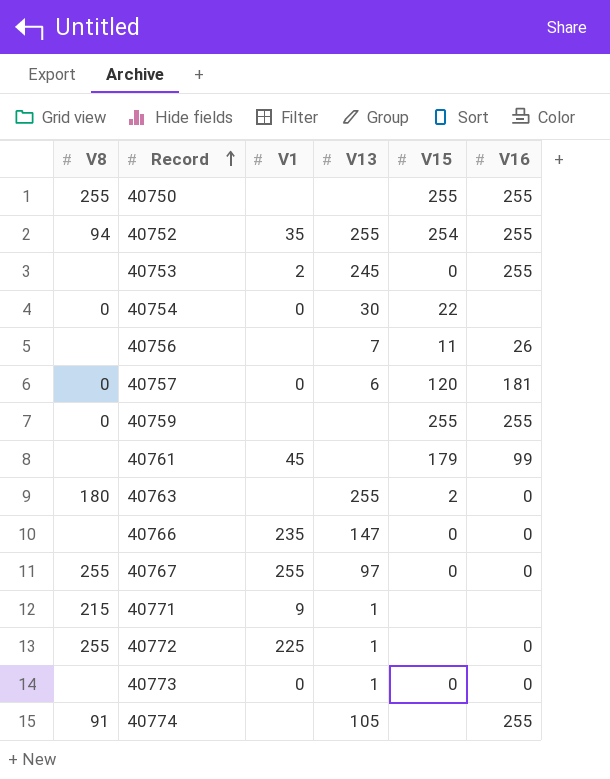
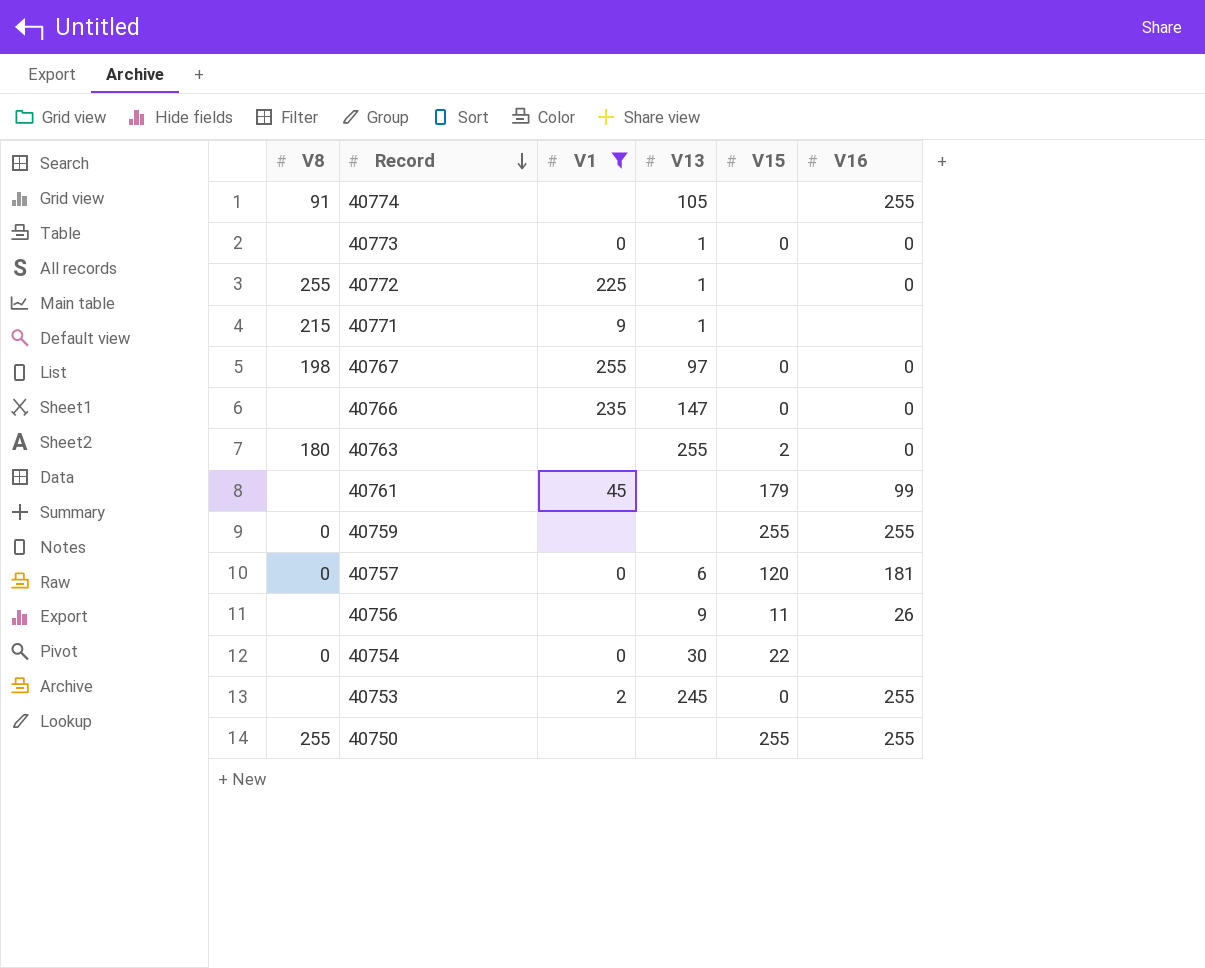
filter: none -> V1 != 35
row order: Record ascending -> Record descending
40767 | V8: 255 -> 198
40756 | V13: 7 -> 9

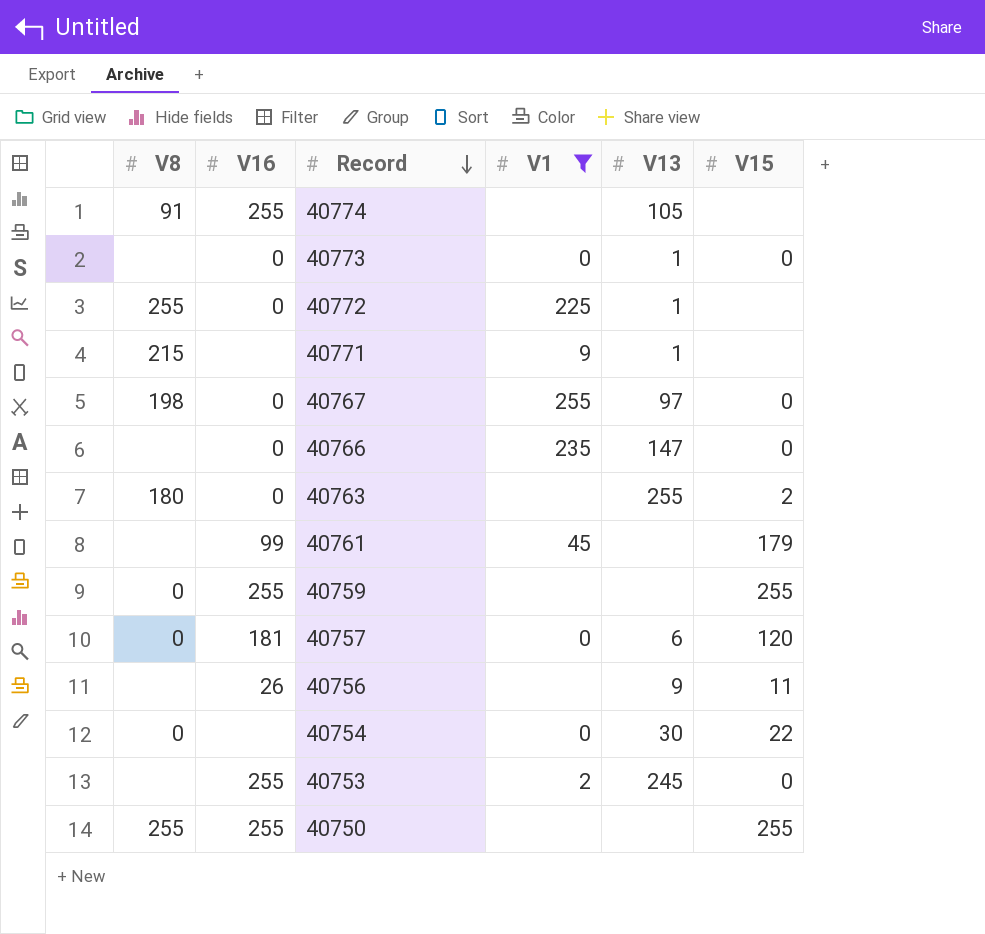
column V16 | position: 6 -> 2

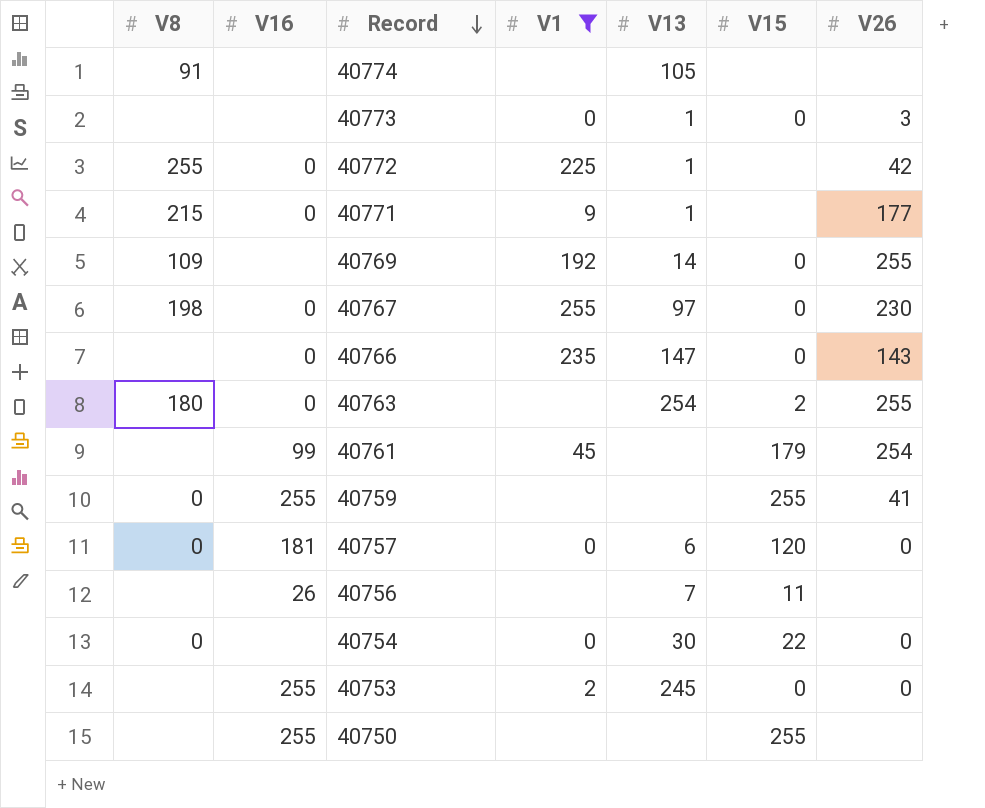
column V26 | position: none -> 7
40774 | V16: 255 -> none
40773 | V16: 0 -> none
40771 | V16: none -> 0
row 40769: none -> 109 | none | 192 | 14 | 0 | 255
40763 | V13: 255 -> 254
40756 | V13: 9 -> 7
40750 | V8: 255 -> none

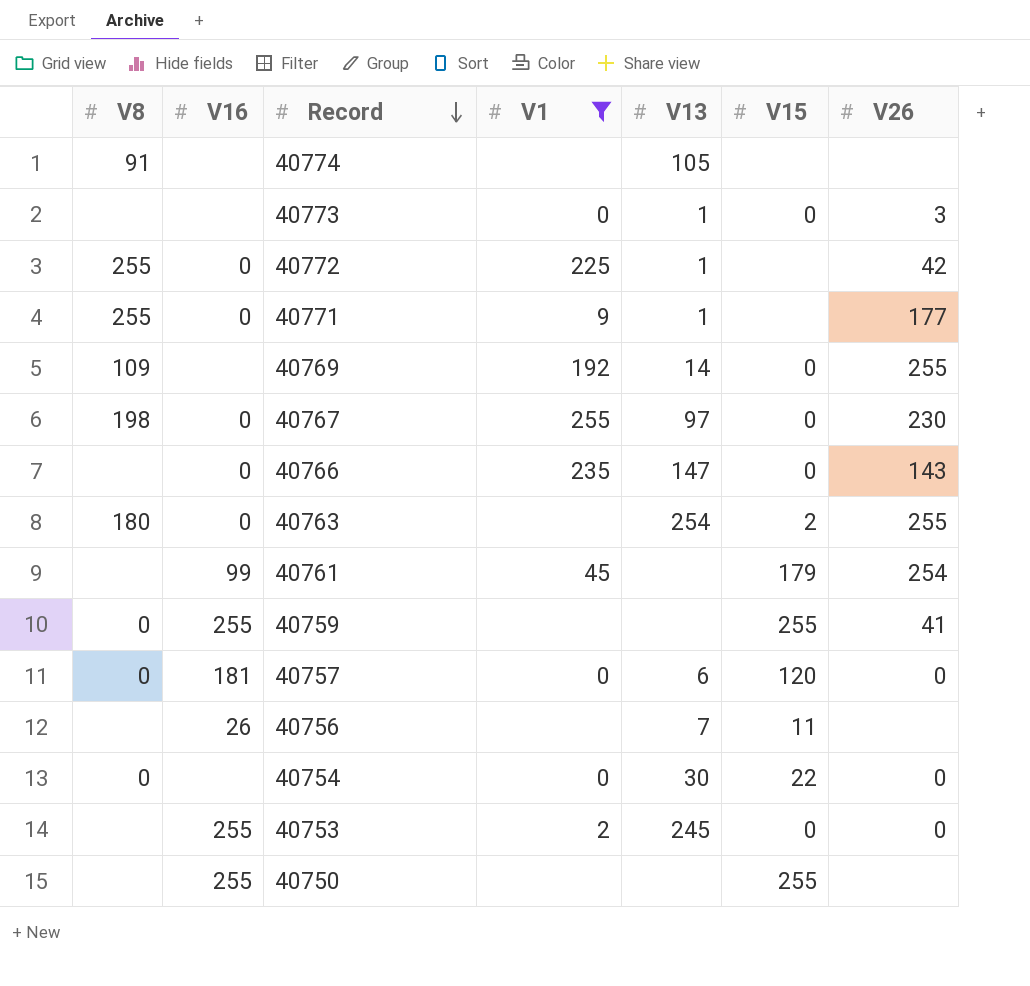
40771 | V8: 215 -> 255

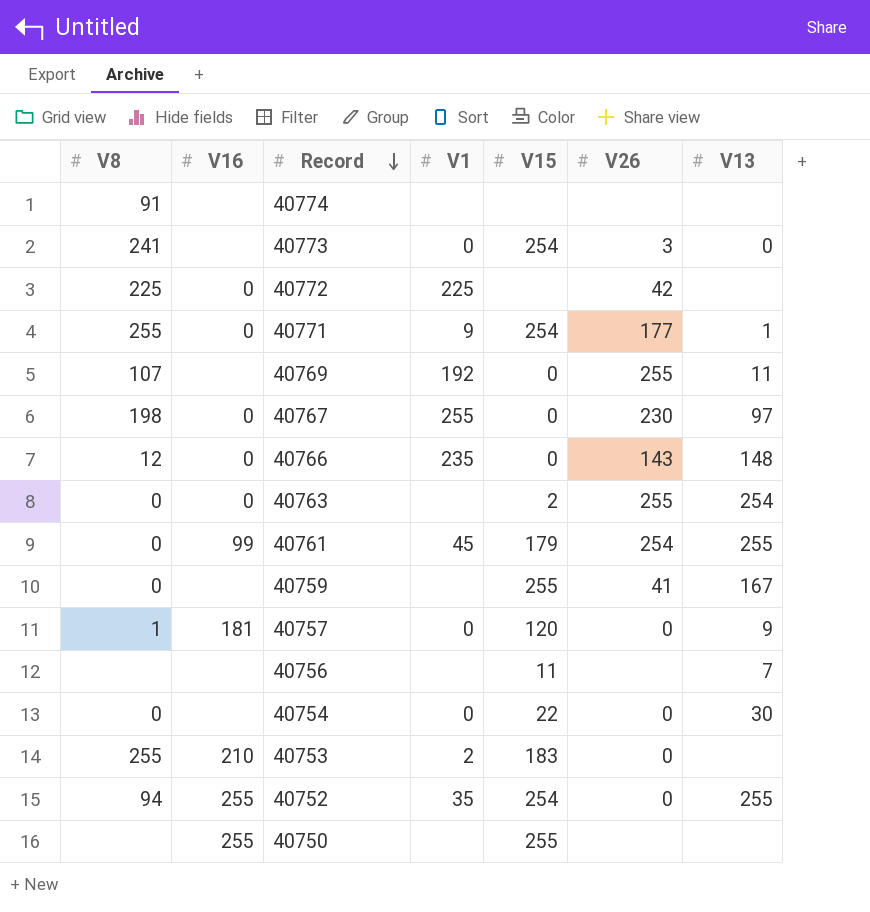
filter: V1 != 35 -> none
column V13 | position: 5 -> 7
40774 | V13: 105 -> none
40773 | V8: none -> 241
40773 | V15: 0 -> 254
40773 | V13: 1 -> 0
40772 | V8: 255 -> 225
40772 | V13: 1 -> none
40771 | V15: none -> 254
40769 | V8: 109 -> 107
40769 | V13: 14 -> 11
40766 | V8: none -> 12
40766 | V13: 147 -> 148
40763 | V8: 180 -> 0
40761 | V8: none -> 0
40761 | V13: none -> 255
40759 | V16: 255 -> none
40759 | V13: none -> 167
40757 | V8: 0 -> 1
40757 | V13: 6 -> 9
40756 | V16: 26 -> none
40753 | V8: none -> 255
40753 | V16: 255 -> 210
40753 | V15: 0 -> 183
40753 | V13: 245 -> none

